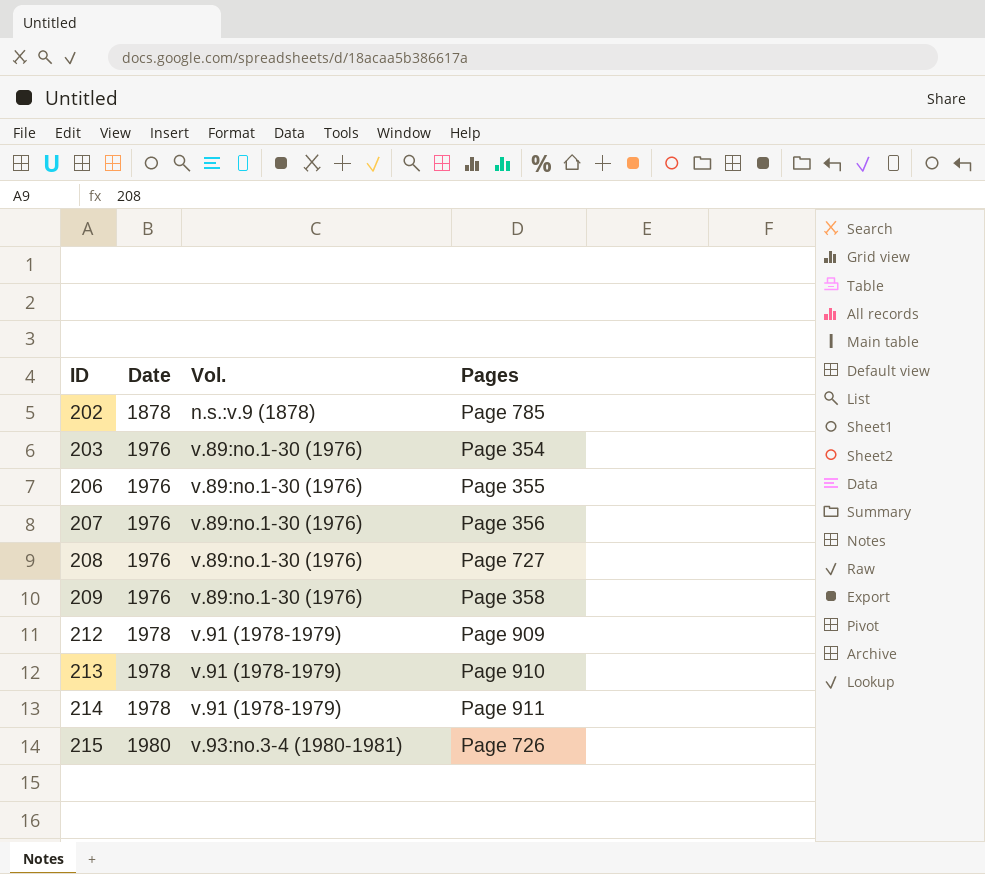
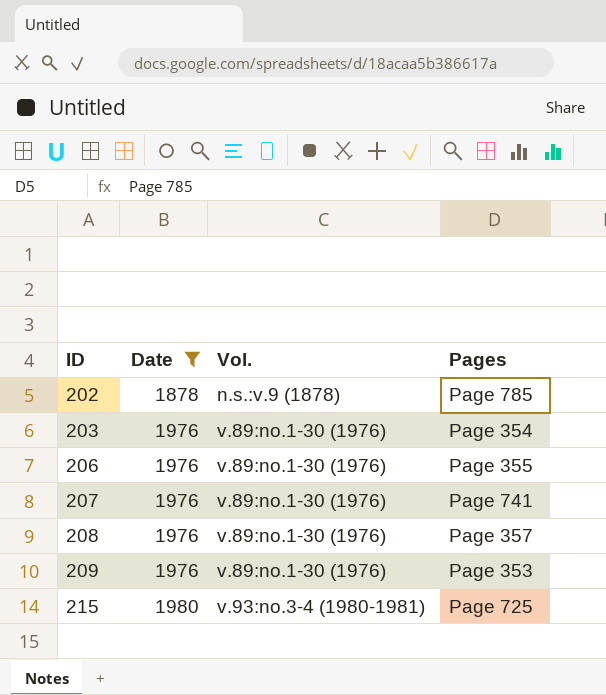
filter: none -> Date != 1978
207 | Pages: Page 356 -> Page 741
208 | Pages: Page 727 -> Page 357
209 | Pages: Page 358 -> Page 353
215 | Pages: Page 726 -> Page 725

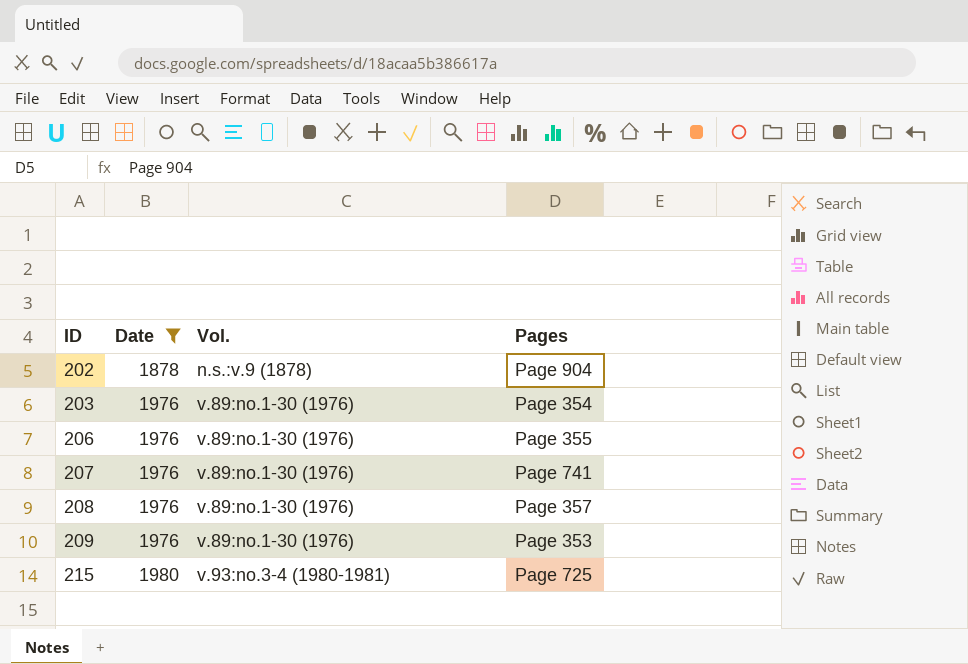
202 | Pages: Page 785 -> Page 904

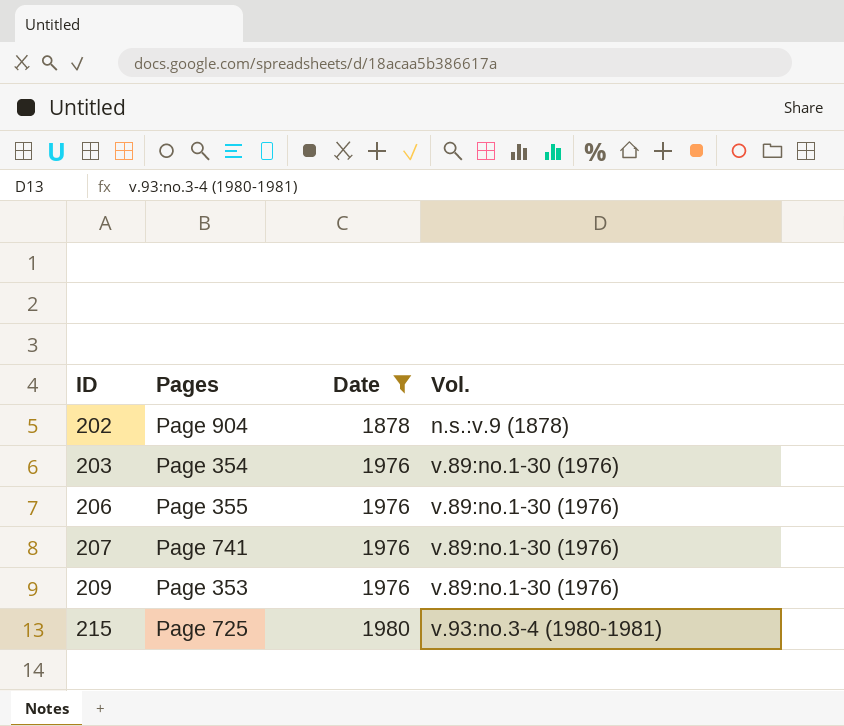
column Pages | position: 4 -> 2
row 208: 1976 | v.89:no.1-30 (1976) | Page 357 -> none

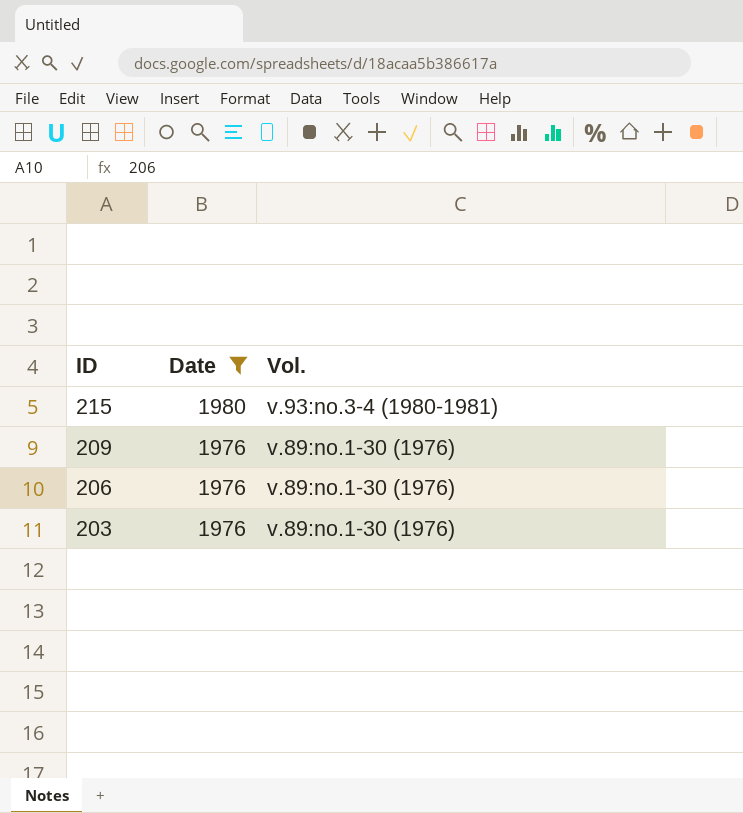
row order: ID ascending -> ID descending
column Pages | position: 2 -> none
row 202: Page 904 | 1878 | n.s.:v.9 (1878) -> none
row 207: Page 741 | 1976 | v.89:no.1-30 (1976) -> none

